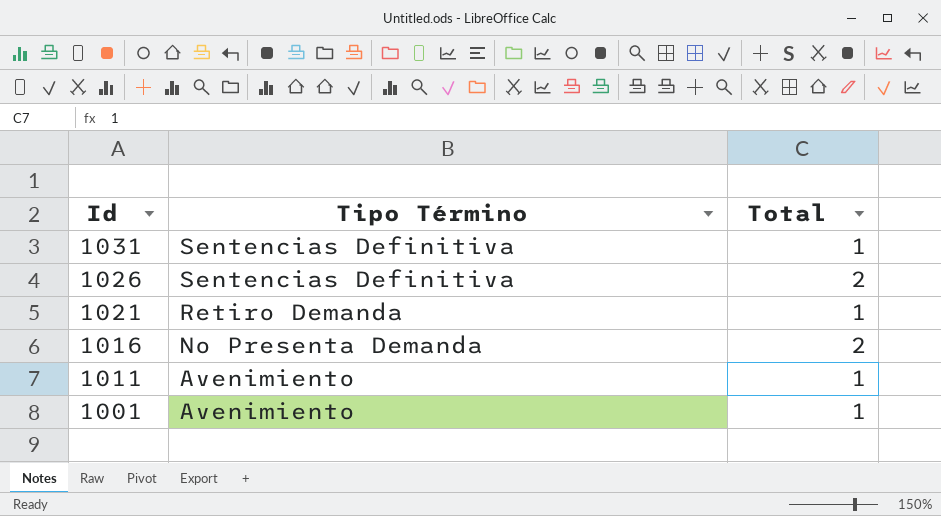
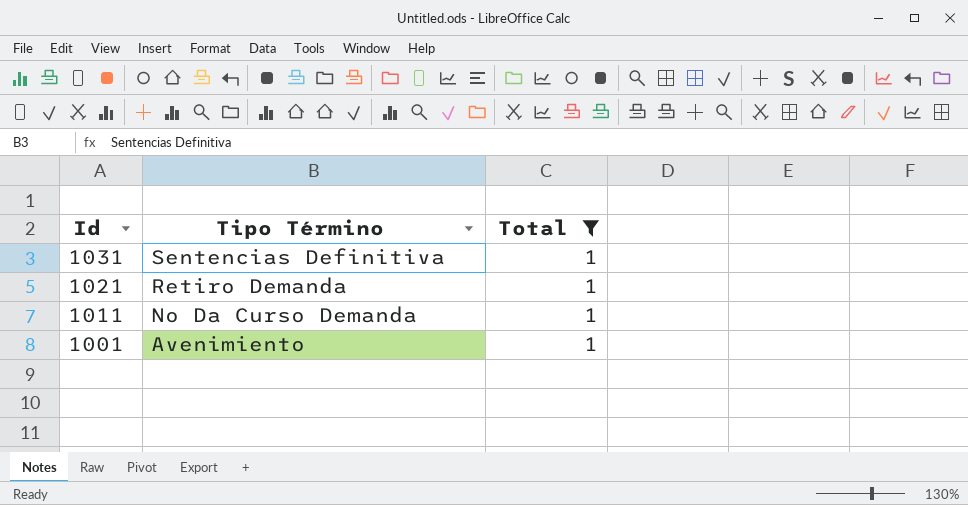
filter: none -> Total = 1
1011 | Tipo Término: Avenimiento -> No Da Curso Demanda

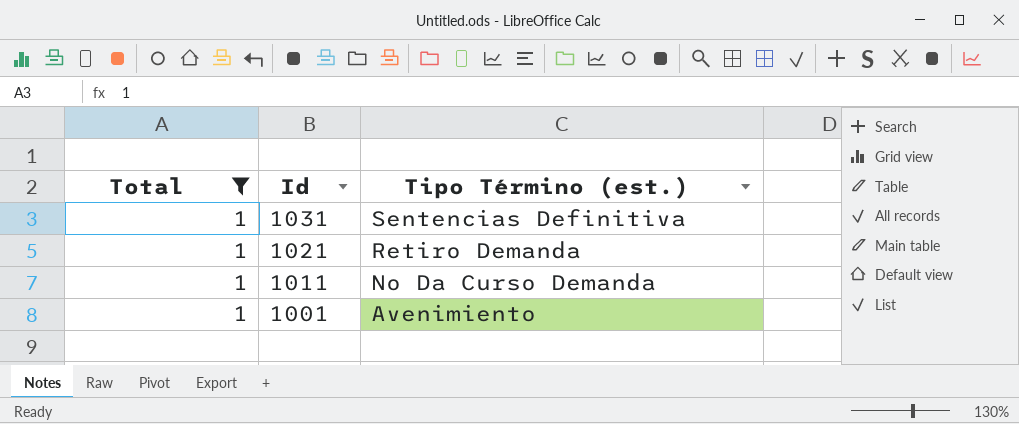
column Total | position: 3 -> 1
column name: Tipo Término -> Tipo Término (est.)

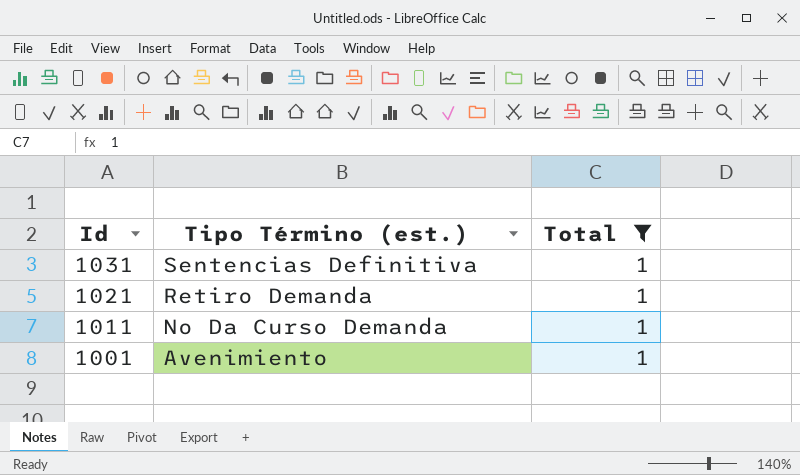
column Total | position: 1 -> 3

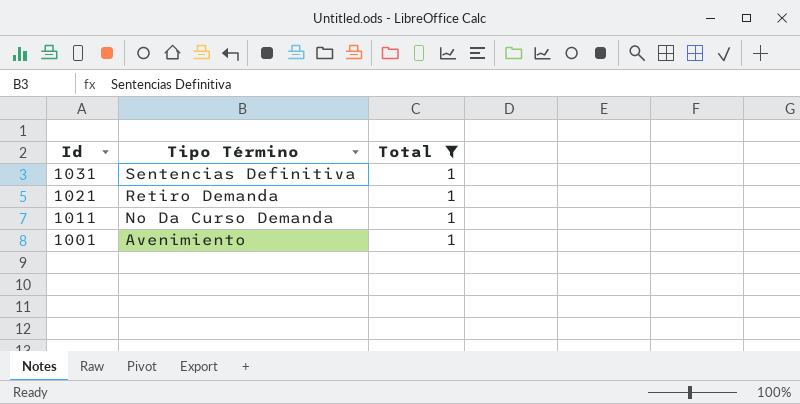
column name: Tipo Término (est.) -> Tipo Término

